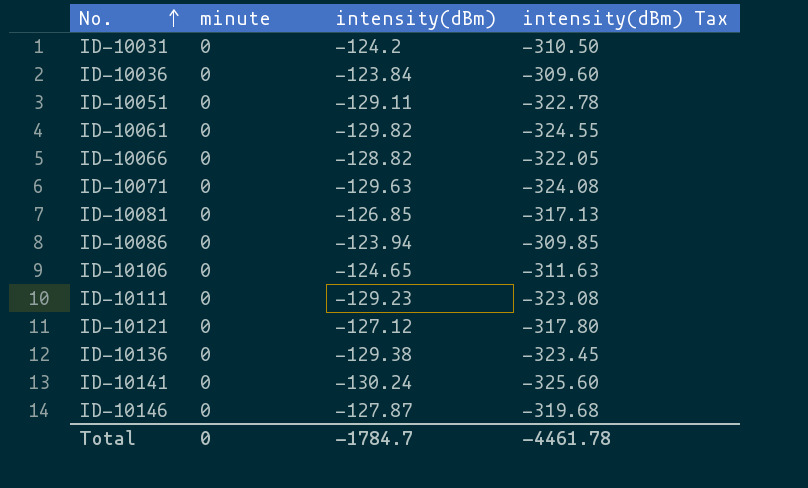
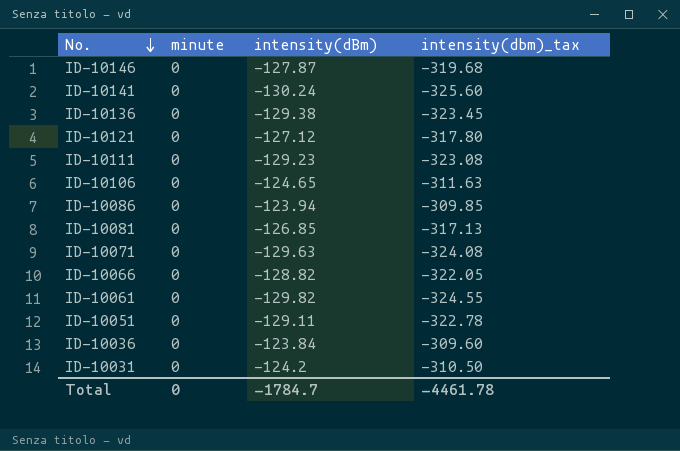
row order: No. ascending -> No. descending
column name: intensity(dBm) Tax -> intensity(dbm)_tax

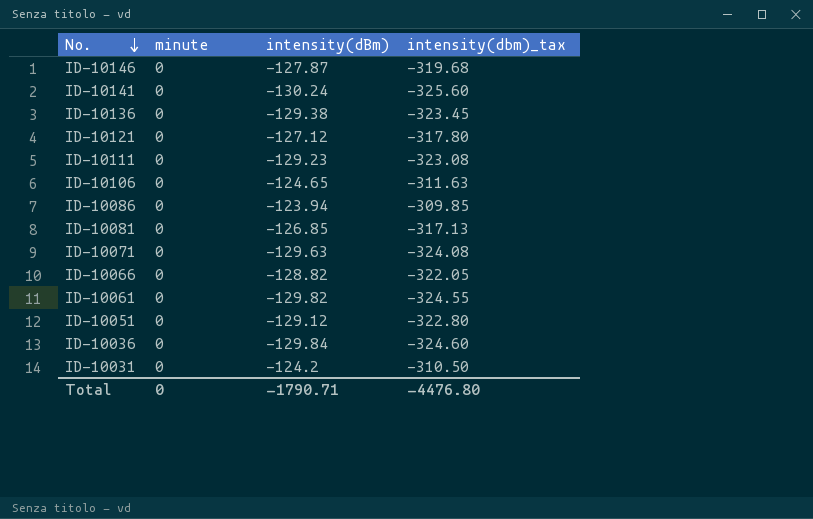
ID-10051 | intensity(dBm): -129.11 -> -129.12
ID-10051 | intensity(dbm)_tax: -322.78 -> -322.80
ID-10036 | intensity(dBm): -123.84 -> -129.84
ID-10036 | intensity(dbm)_tax: -309.60 -> -324.60
Total | intensity(dBm): -1784.7 -> -1790.71
Total | intensity(dbm)_tax: -4461.78 -> -4476.80

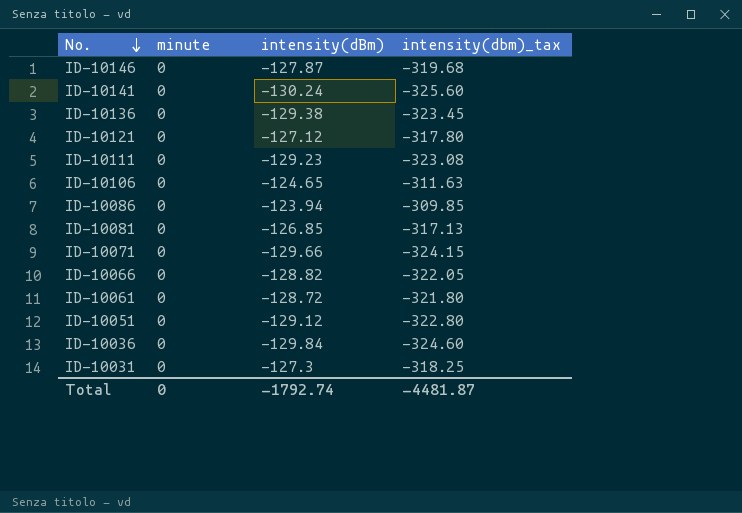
ID-10071 | intensity(dBm): -129.63 -> -129.66
ID-10071 | intensity(dbm)_tax: -324.08 -> -324.15
ID-10061 | intensity(dBm): -129.82 -> -128.72
ID-10061 | intensity(dbm)_tax: -324.55 -> -321.80
ID-10031 | intensity(dBm): -124.2 -> -127.3
ID-10031 | intensity(dbm)_tax: -310.50 -> -318.25
Total | intensity(dBm): -1790.71 -> -1792.74
Total | intensity(dbm)_tax: -4476.80 -> -4481.87

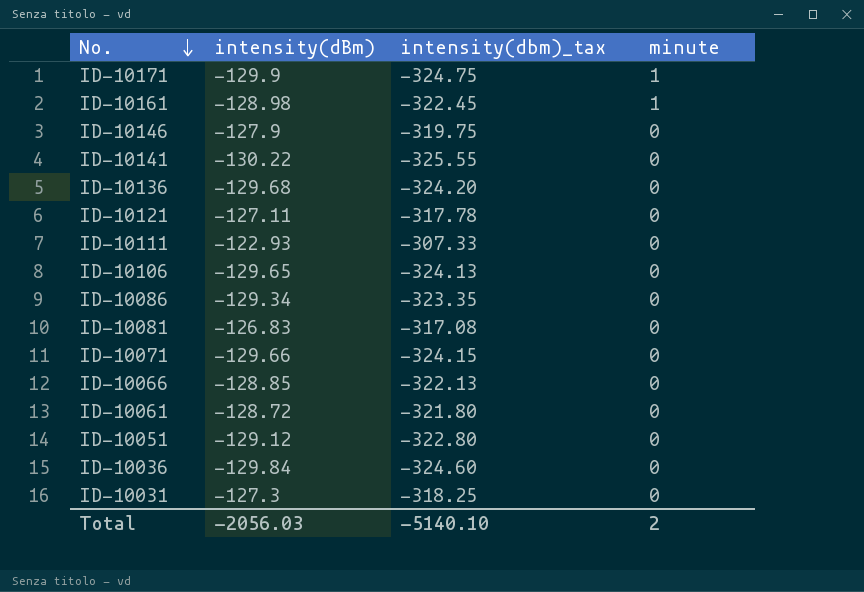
column minute | position: 2 -> 4
row ID-10171: none -> -129.9 | -324.75 | 1
row ID-10161: none -> -128.98 | -322.45 | 1
ID-10146 | intensity(dBm): -127.87 -> -127.9
ID-10146 | intensity(dbm)_tax: -319.68 -> -319.75
ID-10141 | intensity(dBm): -130.24 -> -130.22
ID-10141 | intensity(dbm)_tax: -325.60 -> -325.55
ID-10136 | intensity(dBm): -129.38 -> -129.68
ID-10136 | intensity(dbm)_tax: -323.45 -> -324.20
ID-10121 | intensity(dBm): -127.12 -> -127.11
ID-10121 | intensity(dbm)_tax: -317.80 -> -317.78
ID-10111 | intensity(dBm): -129.23 -> -122.93
ID-10111 | intensity(dbm)_tax: -323.08 -> -307.33
ID-10106 | intensity(dBm): -124.65 -> -129.65
ID-10106 | intensity(dbm)_tax: -311.63 -> -324.13
ID-10086 | intensity(dBm): -123.94 -> -129.34
ID-10086 | intensity(dbm)_tax: -309.85 -> -323.35
ID-10081 | intensity(dBm): -126.85 -> -126.83
ID-10081 | intensity(dbm)_tax: -317.13 -> -317.08
ID-10066 | intensity(dBm): -128.82 -> -128.85
ID-10066 | intensity(dbm)_tax: -322.05 -> -322.13
Total | intensity(dBm): -1792.74 -> -2056.03
Total | intensity(dbm)_tax: -4481.87 -> -5140.10
Total | minute: 0 -> 2

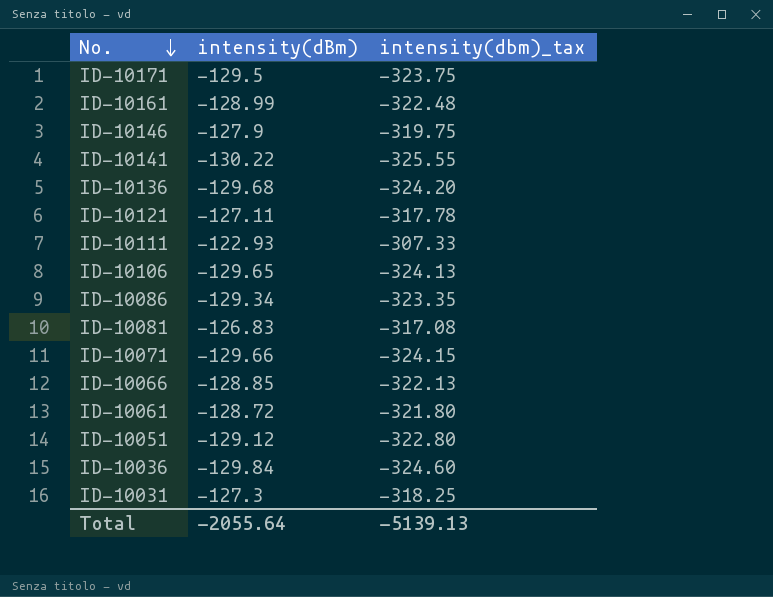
column minute | position: 4 -> none
ID-10171 | intensity(dBm): -129.9 -> -129.5
ID-10171 | intensity(dbm)_tax: -324.75 -> -323.75
ID-10161 | intensity(dBm): -128.98 -> -128.99
ID-10161 | intensity(dbm)_tax: -322.45 -> -322.48
Total | intensity(dBm): -2056.03 -> -2055.64
Total | intensity(dbm)_tax: -5140.10 -> -5139.13

